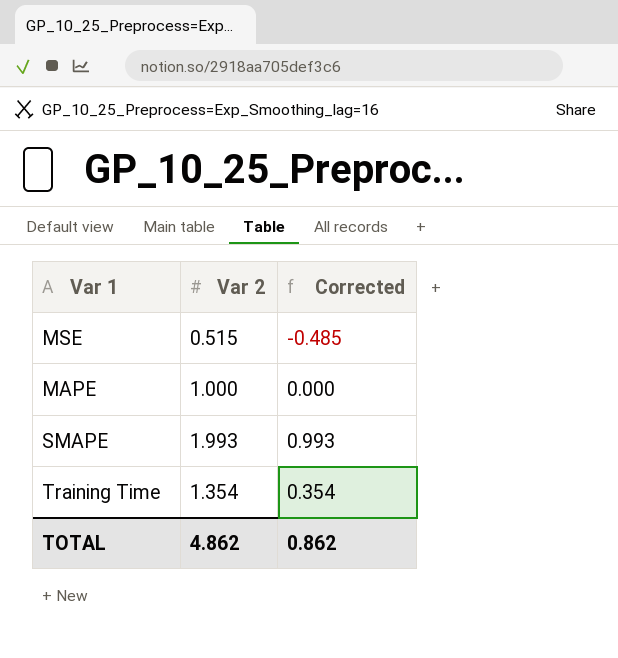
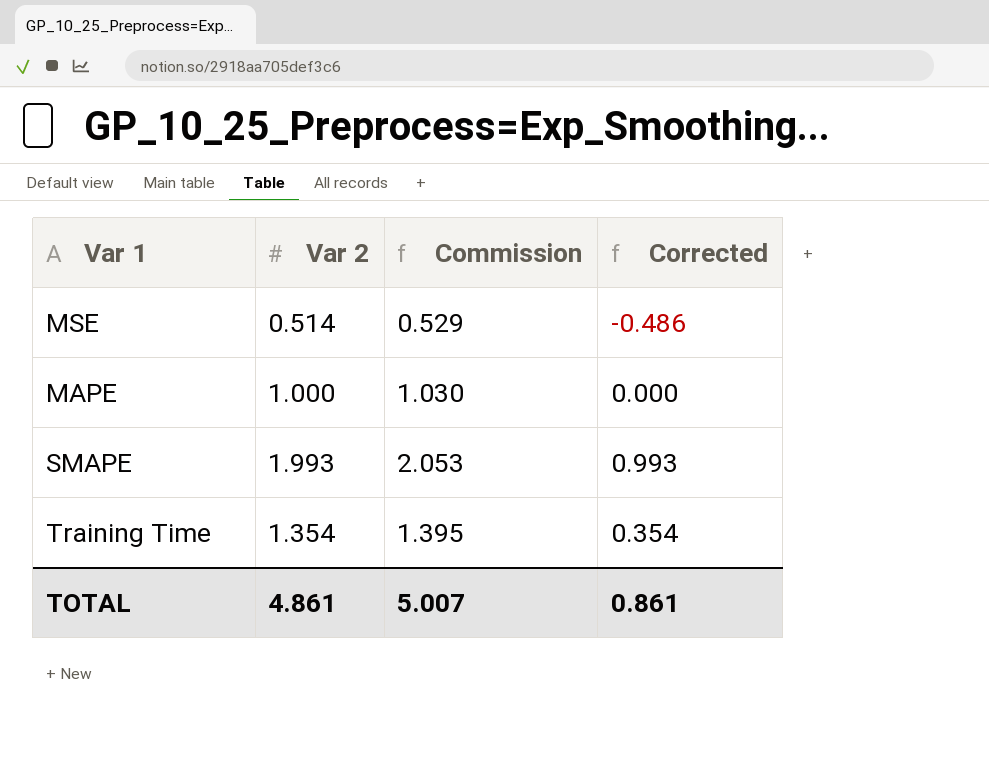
column Commission | formula: none -> [Var 2] * 1.03
MSE | Var 2: 0.515 -> 0.514
MSE | Corrected: -0.485 -> -0.486
TOTAL | Var 2: 4.862 -> 4.861
TOTAL | Corrected: 0.862 -> 0.861

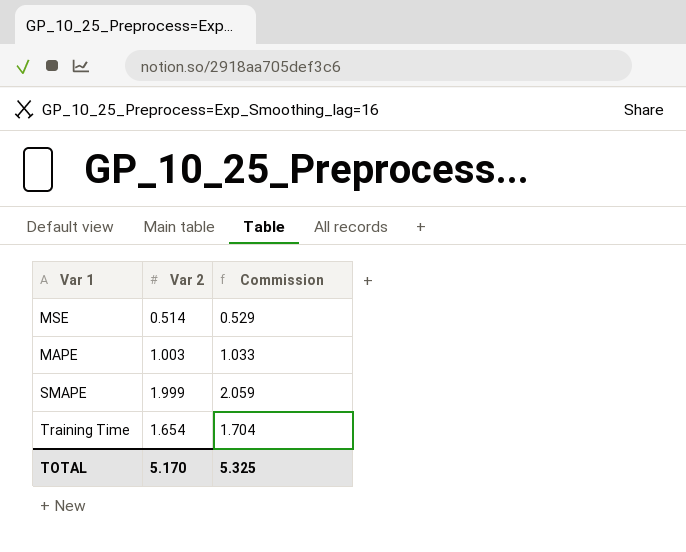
column Corrected | formula: [Var 2] - 1 -> none
MAPE | Var 2: 1.000 -> 1.003
MAPE | Commission: 1.030 -> 1.033
SMAPE | Var 2: 1.993 -> 1.999
SMAPE | Commission: 2.053 -> 2.059
Training Time | Var 2: 1.354 -> 1.654
Training Time | Commission: 1.395 -> 1.704
TOTAL | Var 2: 4.861 -> 5.170
TOTAL | Commission: 5.007 -> 5.325

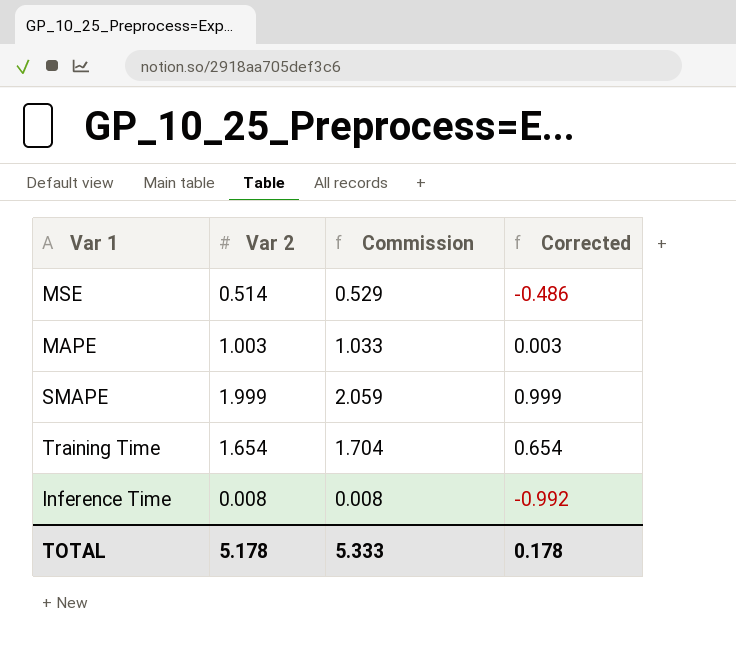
column Corrected | formula: none -> [Var 2] - 1
row Inference Time: none -> 0.008 | 0.008 | -0.992
TOTAL | Var 2: 5.170 -> 5.178
TOTAL | Commission: 5.325 -> 5.333

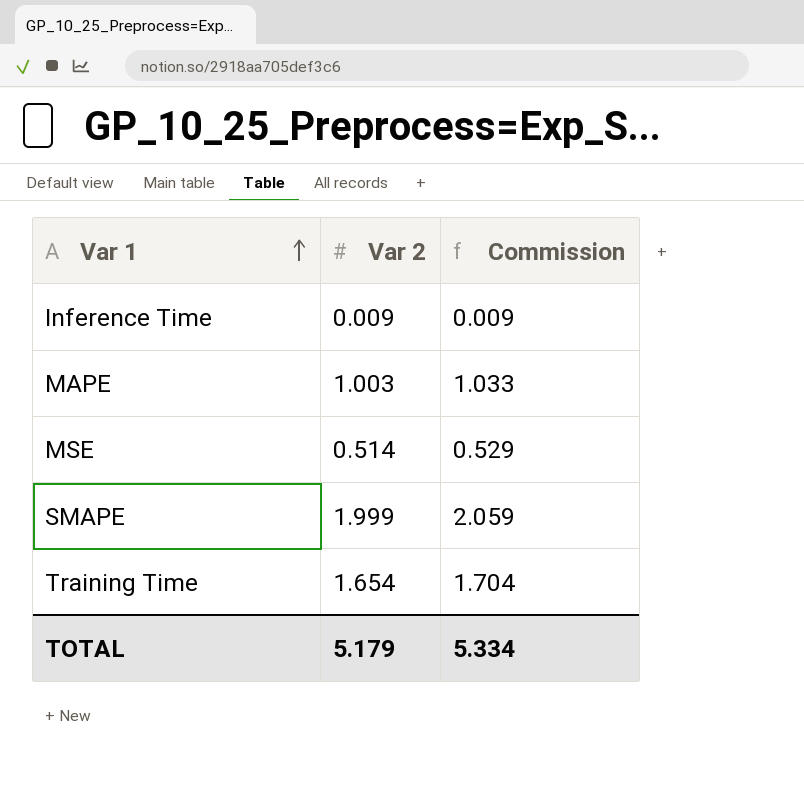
row order: none -> Var 1 ascending
column Corrected | formula: [Var 2] - 1 -> none
Inference Time | Var 2: 0.008 -> 0.009
Inference Time | Commission: 0.008 -> 0.009
TOTAL | Var 2: 5.178 -> 5.179
TOTAL | Commission: 5.333 -> 5.334

